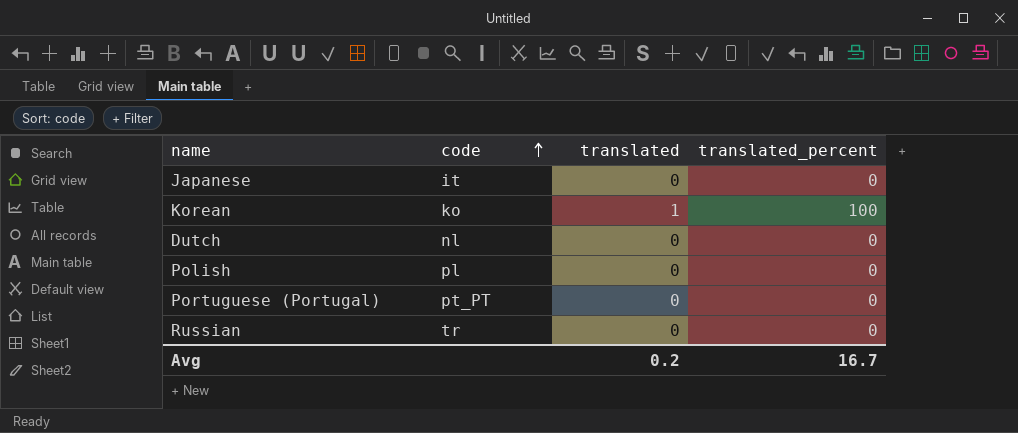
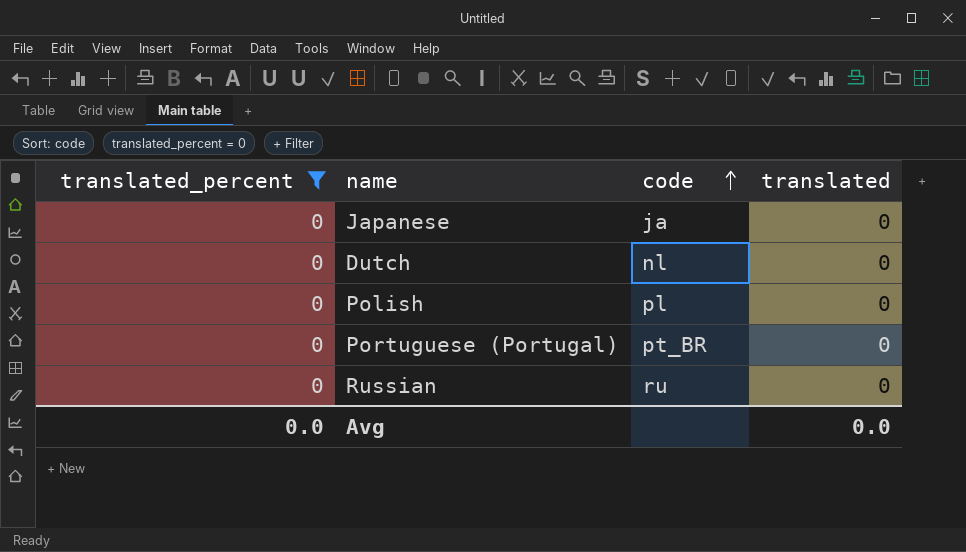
filter: none -> translated_percent = 0
column translated_percent | position: 4 -> 1
Japanese | code: it -> ja
Portuguese (Portugal) | code: pt_PT -> pt_BR
Russian | code: tr -> ru
Avg | translated_percent: 16.7 -> 0.0
Avg | translated: 0.2 -> 0.0

